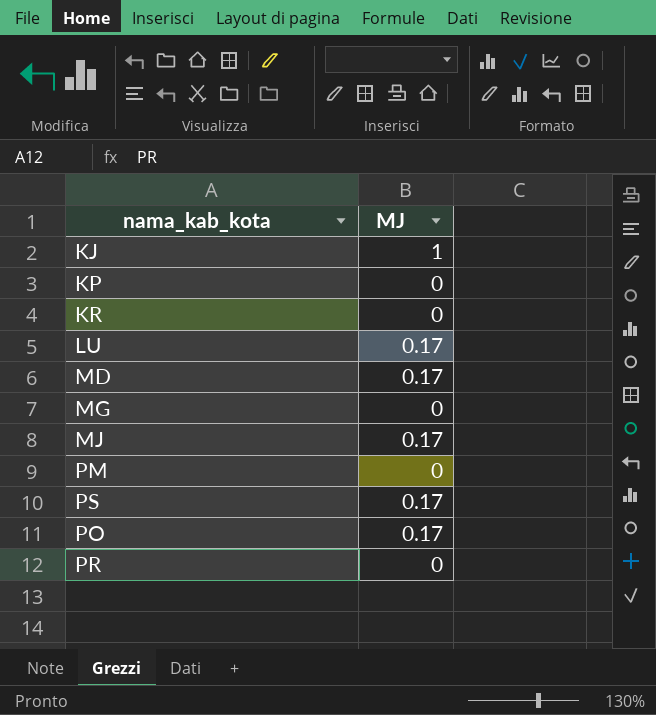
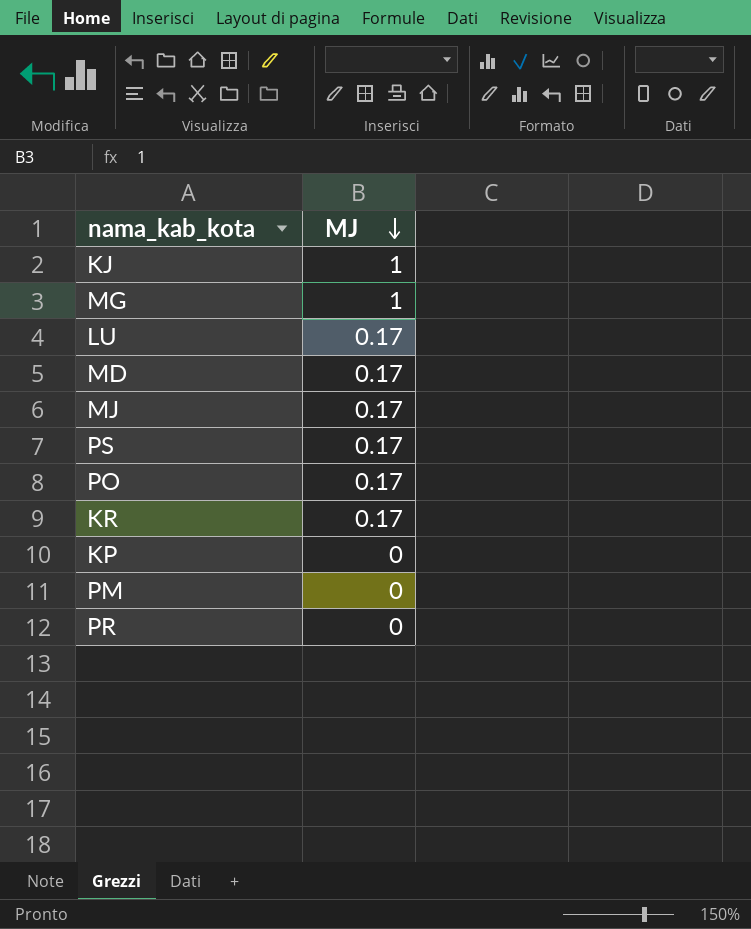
row order: none -> MJ descending
MG | MJ: 0 -> 1
KR | MJ: 0 -> 0.17

